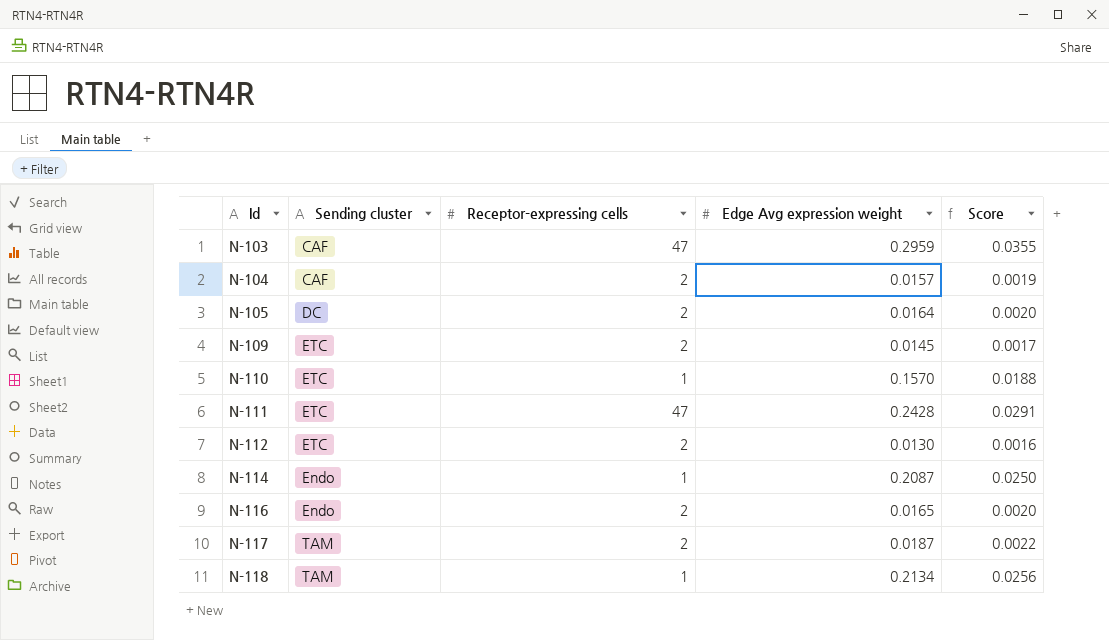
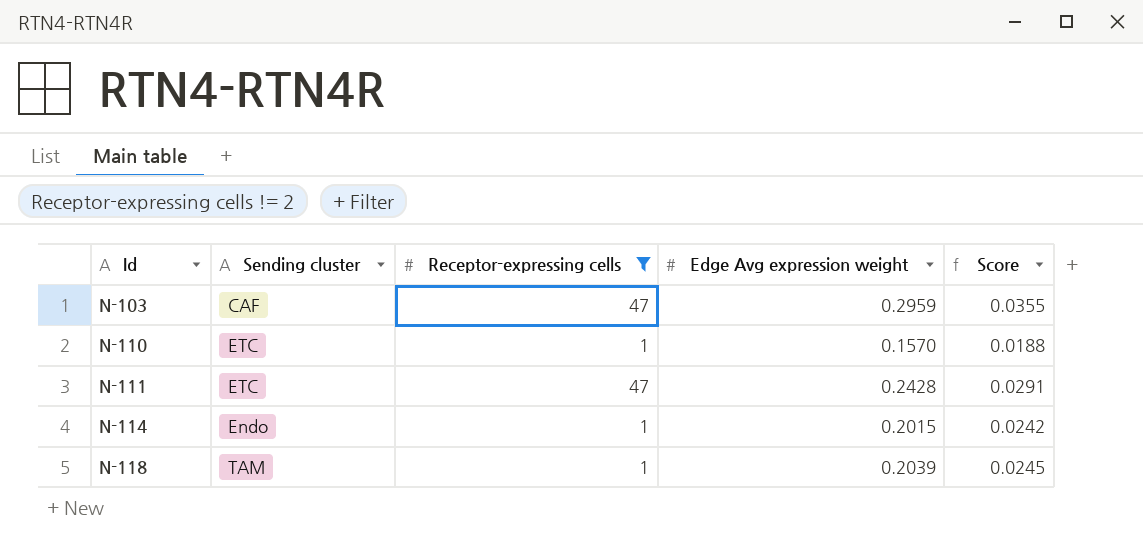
filter: none -> Receptor-expressing cells != 2
N-114 | Edge Avg expression weight: 0.2087 -> 0.2015
N-114 | Score: 0.0250 -> 0.0242
N-118 | Edge Avg expression weight: 0.2134 -> 0.2039
N-118 | Score: 0.0256 -> 0.0245

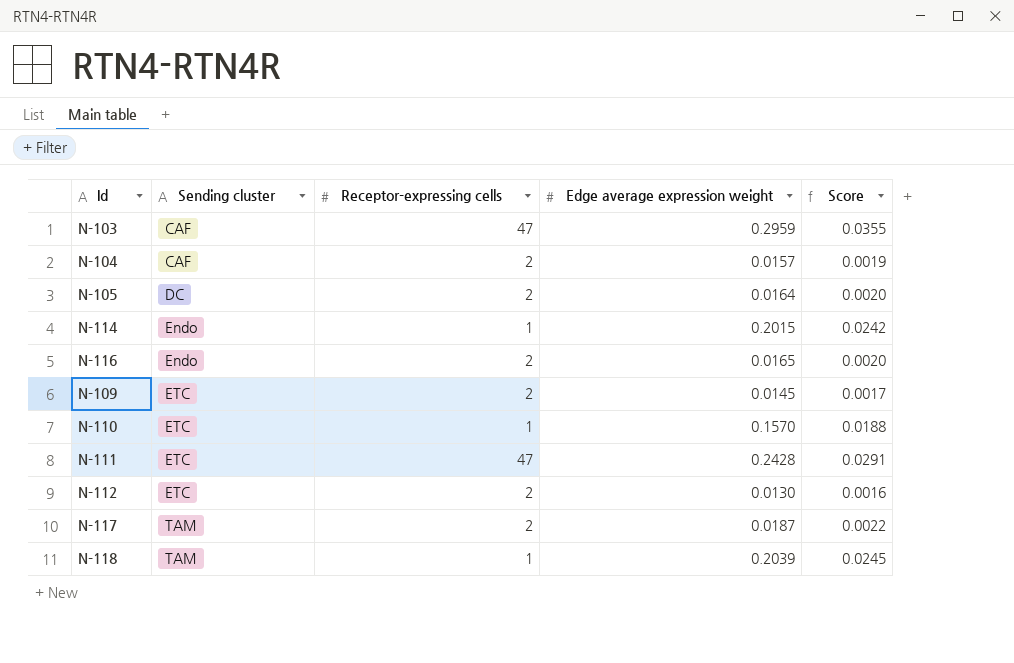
filter: Receptor-expressing cells != 2 -> none
row order: Id ascending -> Sending cluster ascending
column name: Edge Avg expression weight -> Edge average expression weight

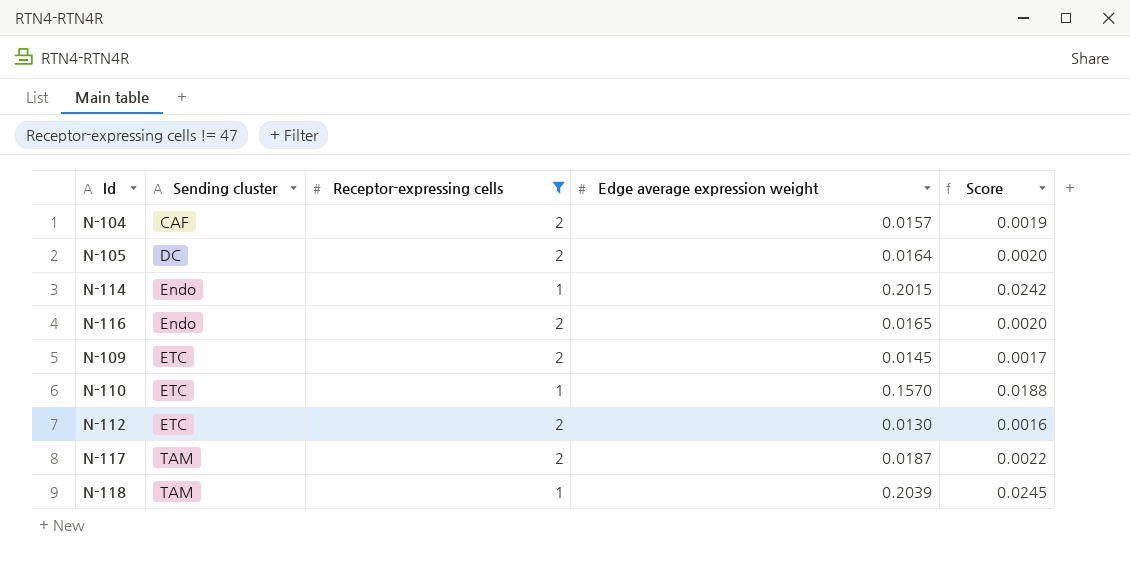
filter: none -> Receptor-expressing cells != 47

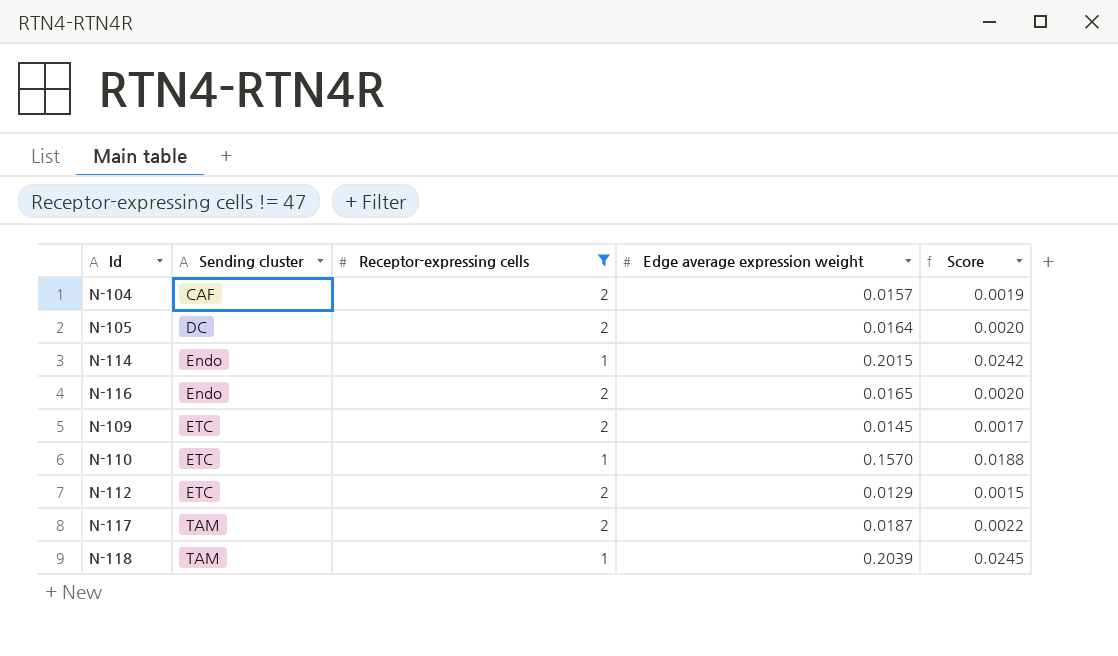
N-112 | Edge average expression weight: 0.0130 -> 0.0129
N-112 | Score: 0.0016 -> 0.0015

